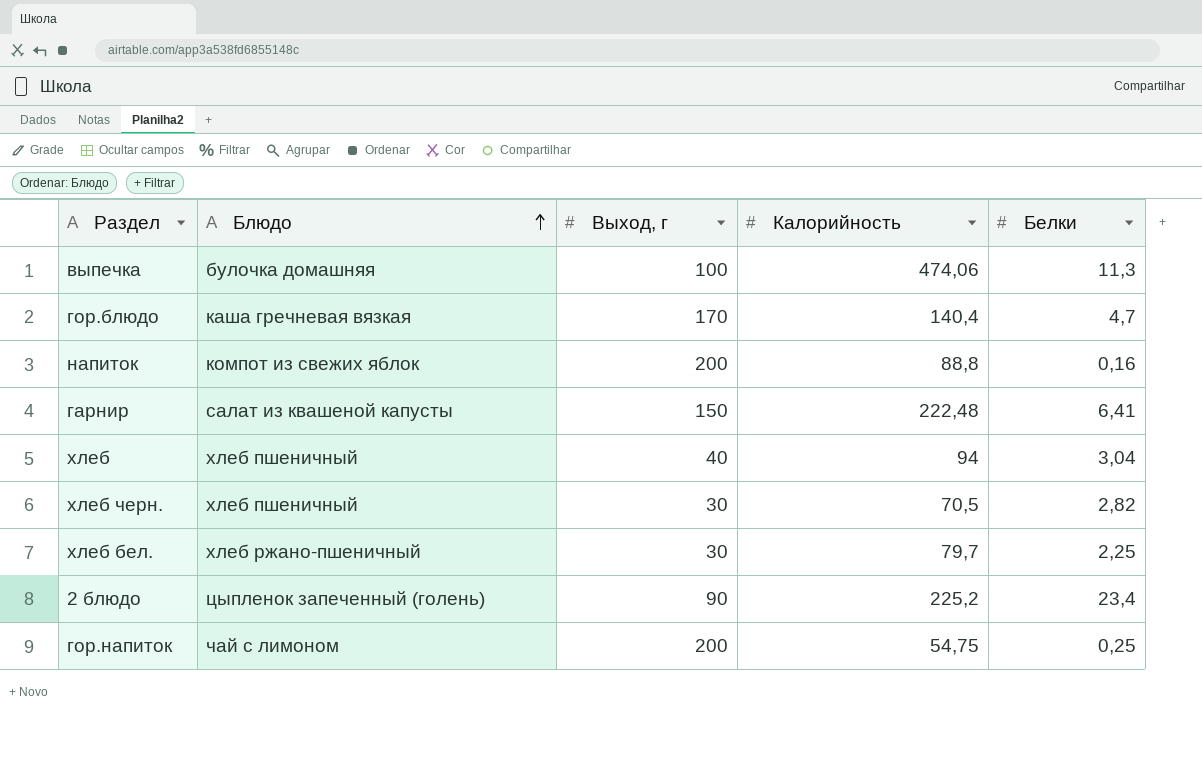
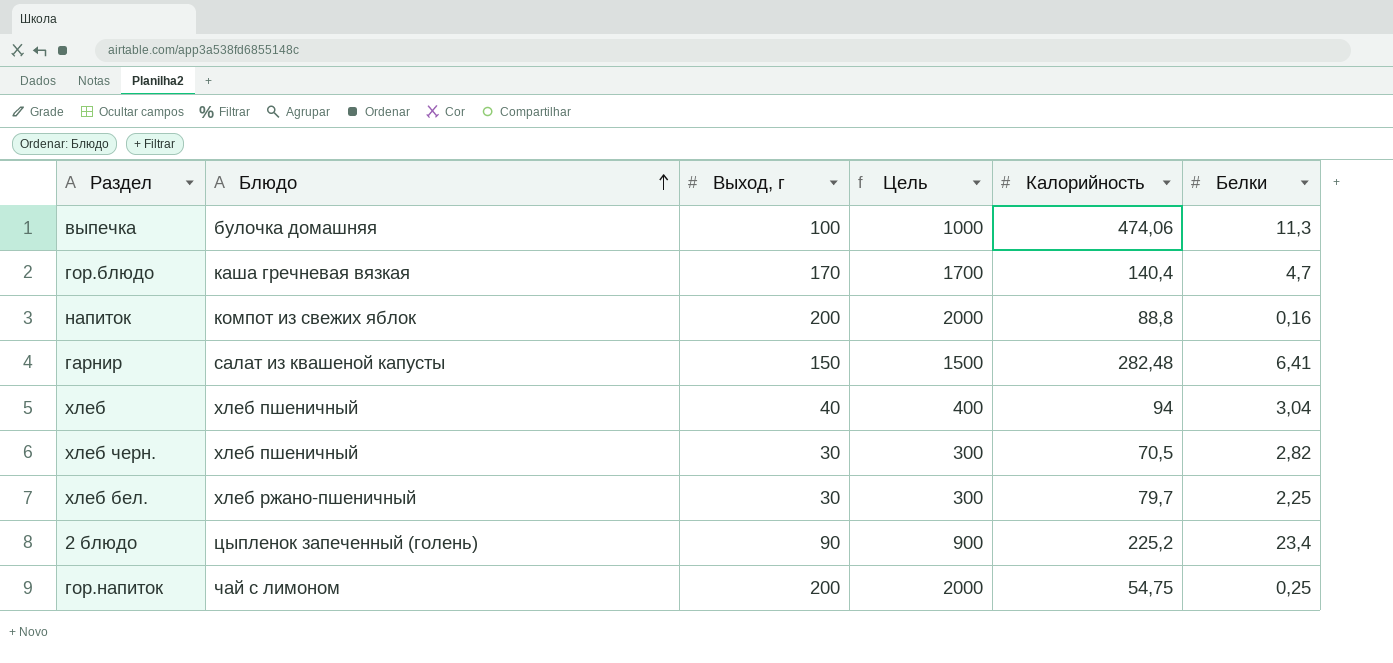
column Цель | formula: none -> [Выход, г] * 10
гарнир | Калорийность: 222,48 -> 282,48

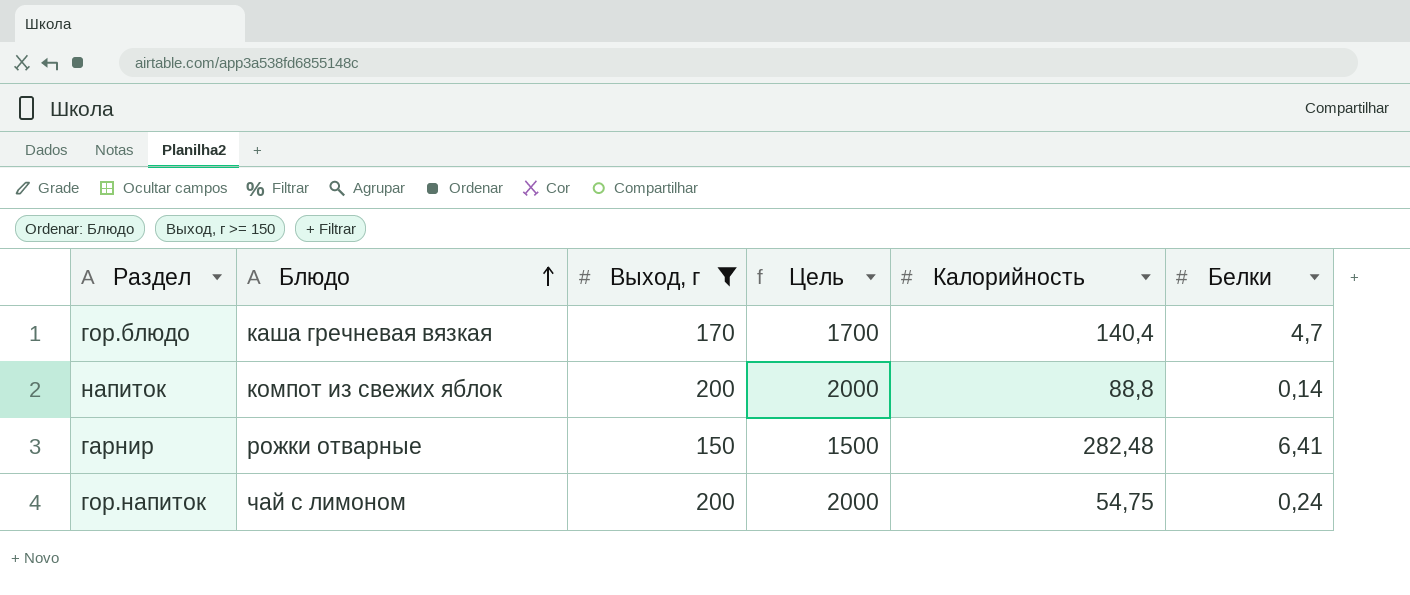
filter: none -> Выход, г >= 150
напиток | Белки: 0,16 -> 0,14
гарнир | Блюдо: салат из квашеной капусты -> рожки отварные
гор.напиток | Белки: 0,25 -> 0,24

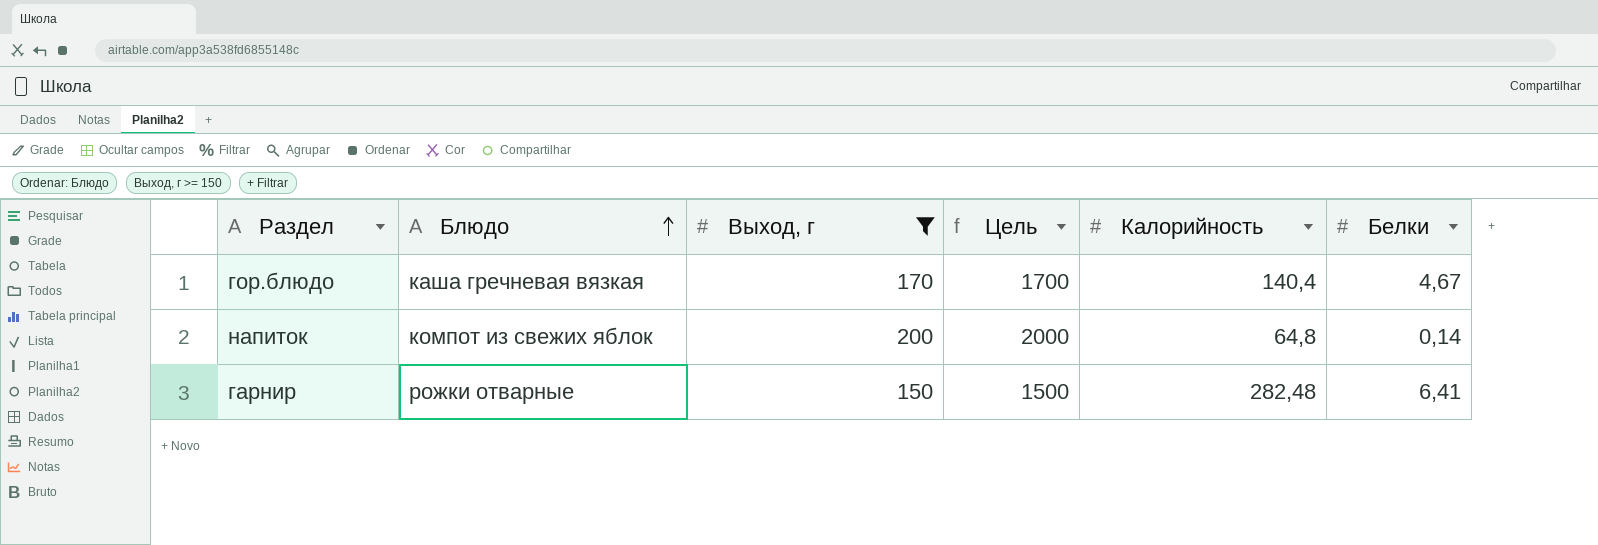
row гор.напиток: чай с лимоном | 200 | 2000 | 54,75 | 0,24 -> none
гор.блюдо | Белки: 4,7 -> 4,67
напиток | Калорийность: 88,8 -> 64,8

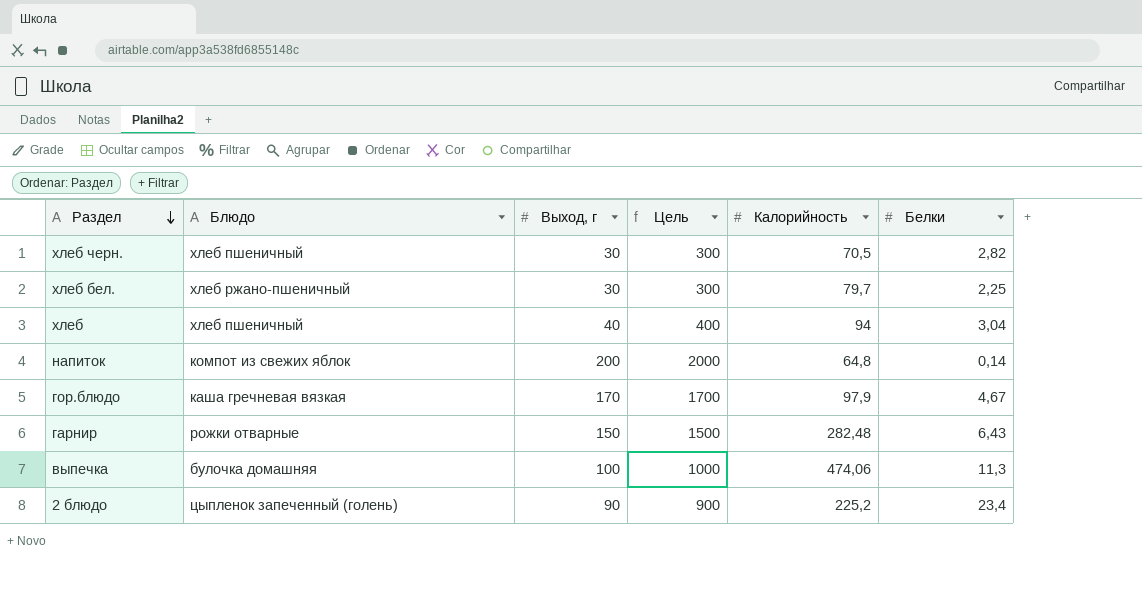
filter: Выход, г >= 150 -> none
row order: Блюдо ascending -> Раздел descending
гор.блюдо | Калорийность: 140,4 -> 97,9
гарнир | Белки: 6,41 -> 6,43

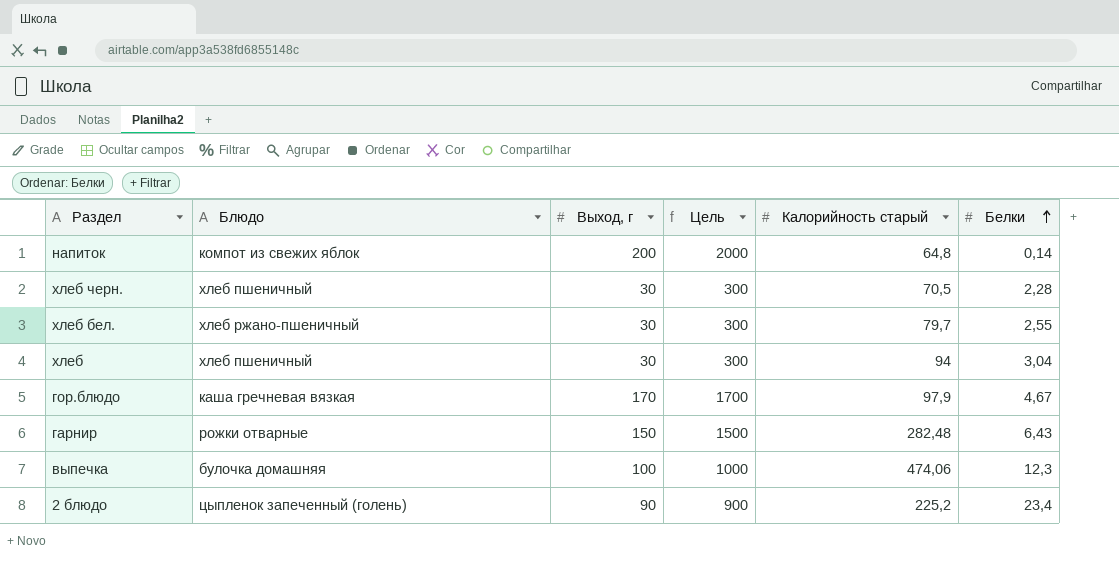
row order: Раздел descending -> Белки ascending
column name: Калорийность -> Калорийность старый
хлеб черн. | Белки: 2,82 -> 2,28
хлеб бел. | Белки: 2,25 -> 2,55
хлеб | Выход, г: 40 -> 30
хлеб | Цель: 400 -> 300
выпечка | Белки: 11,3 -> 12,3

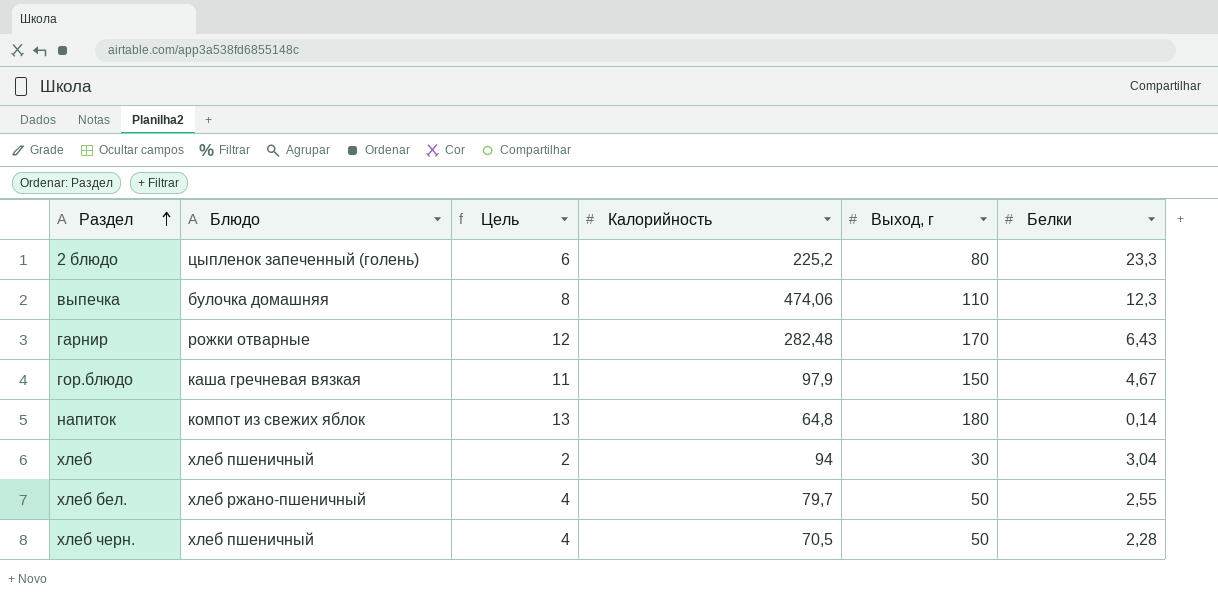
row order: Белки ascending -> Раздел ascending
column Цель | formula: [Выход, г] * 10 -> [Выход, г] * 0,07
column name: Калорийность старый -> Калорийность
column Выход, г | position: 3 -> 5
2 блюдо | Выход, г: 90 -> 80
2 блюдо | Белки: 23,4 -> 23,3
выпечка | Выход, г: 100 -> 110
гарнир | Выход, г: 150 -> 170
гор.блюдо | Выход, г: 170 -> 150
напиток | Выход, г: 200 -> 180
хлеб бел. | Выход, г: 30 -> 50
хлеб черн. | Выход, г: 30 -> 50

